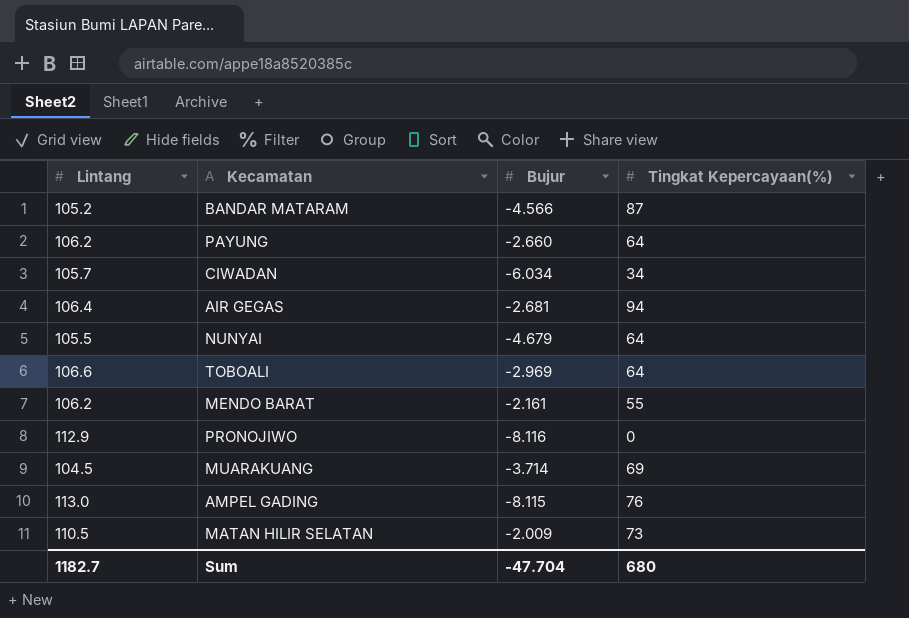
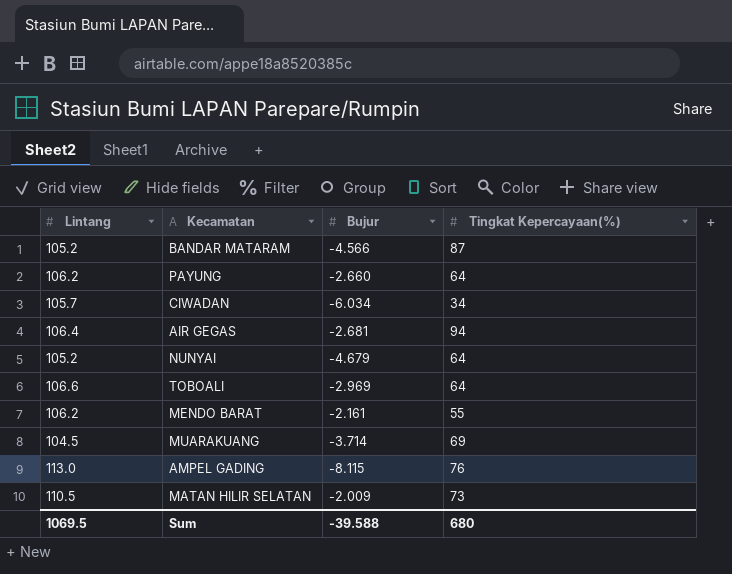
row PRONOJIWO: 112.9 | -8.116 | 0 -> none
NUNYAI | Lintang: 105.5 -> 105.2
Sum | Lintang: 1182.7 -> 1069.5
Sum | Bujur: -47.704 -> -39.588

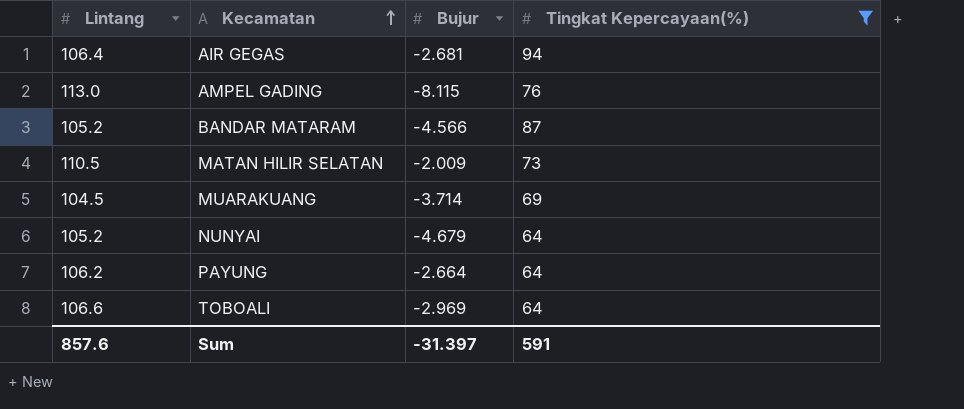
filter: none -> Tingkat Kepercayaan(%) >= 64
row order: none -> Kecamatan ascending
PAYUNG | Bujur: -2.660 -> -2.664
Sum | Lintang: 1069.5 -> 857.6
Sum | Bujur: -39.588 -> -31.397
Sum | Tingkat Kepercayaan(%): 680 -> 591

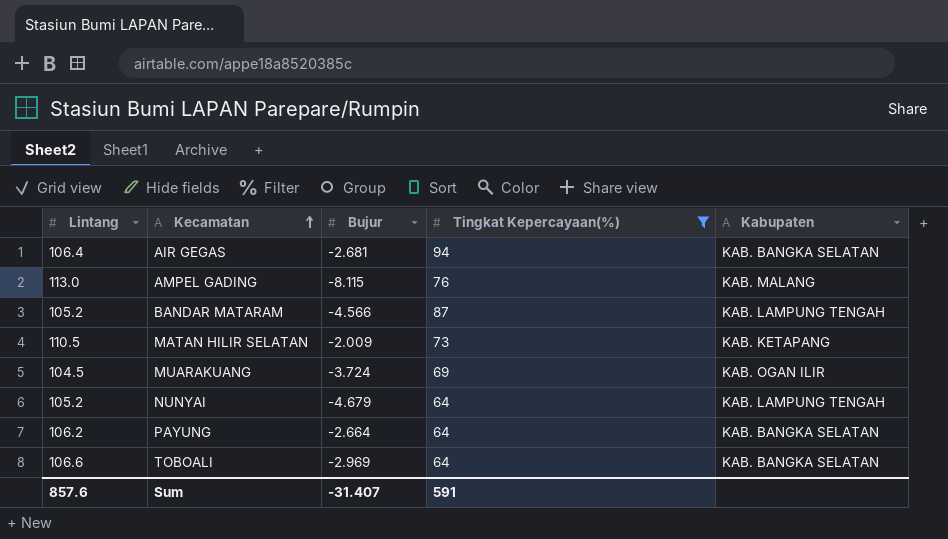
column Kabupaten | position: none -> 5
MUARAKUANG | Bujur: -3.714 -> -3.724
Sum | Bujur: -31.397 -> -31.407

